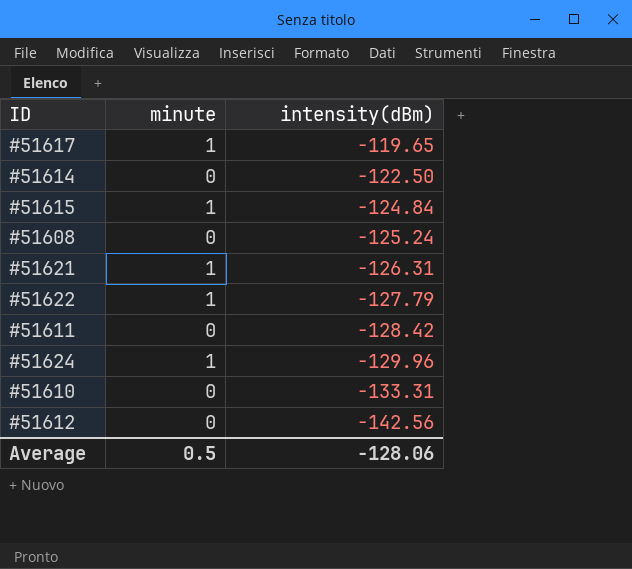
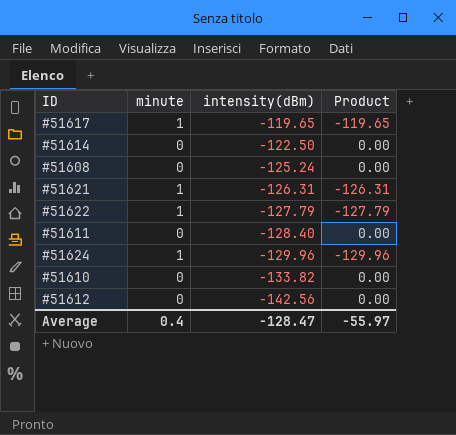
column Product | formula: none -> [minute] * [intensity(dBm)]
row #51615: 1 | -124.84 -> none
#51611 | intensity(dBm): -128.42 -> -128.40
#51610 | intensity(dBm): -133.31 -> -133.82
Average | minute: 0.5 -> 0.4
Average | intensity(dBm): -128.06 -> -128.47

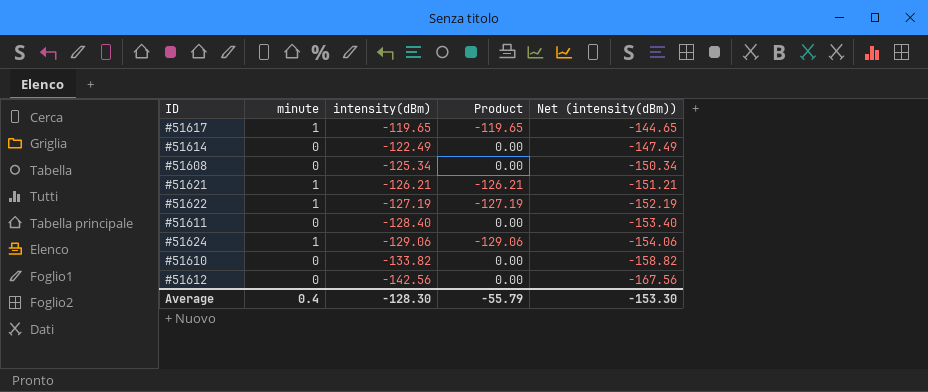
column Net (intensity(dBm)) | formula: none -> [intensity(dBm)] - 25
#51614 | intensity(dBm): -122.50 -> -122.49
#51608 | intensity(dBm): -125.24 -> -125.34
#51621 | intensity(dBm): -126.31 -> -126.21
#51621 | Product: -126.31 -> -126.21
#51622 | intensity(dBm): -127.79 -> -127.19
#51622 | Product: -127.79 -> -127.19
#51624 | intensity(dBm): -129.96 -> -129.06
#51624 | Product: -129.96 -> -129.06
Average | intensity(dBm): -128.47 -> -128.30
Average | Product: -55.97 -> -55.79

